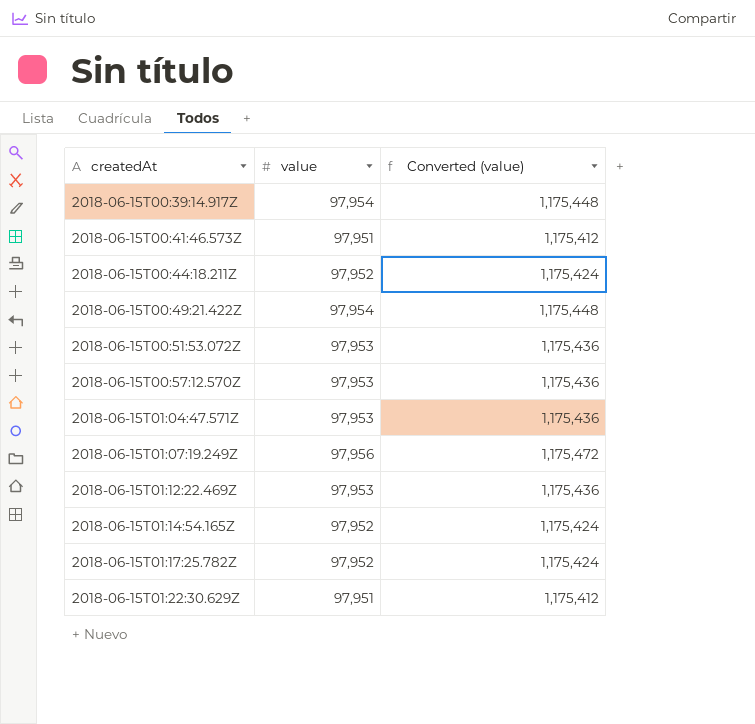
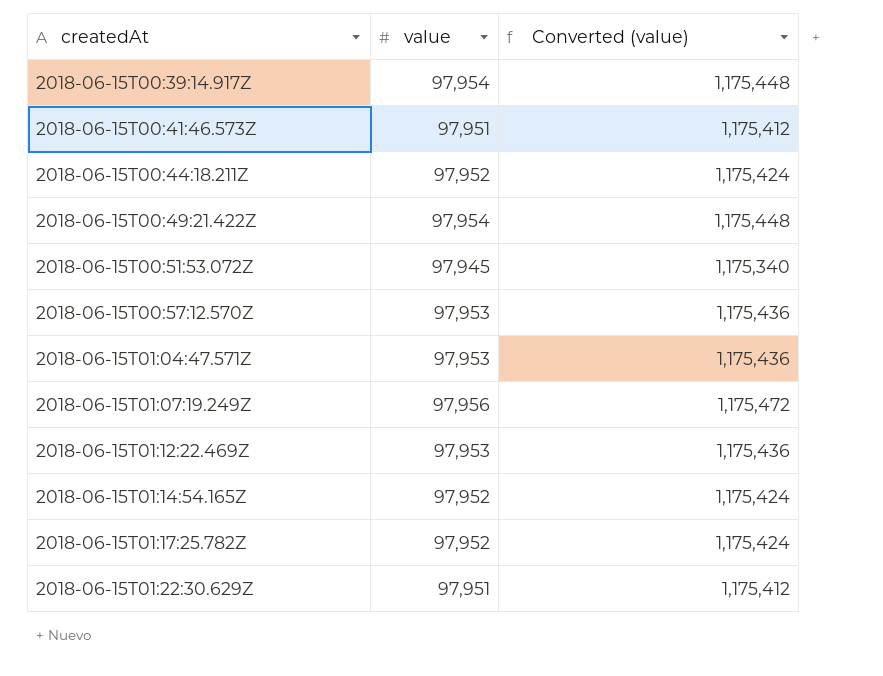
2018-06-15T00:51:53.072Z | value: 97,953 -> 97,945
2018-06-15T00:51:53.072Z | Converted (value): 1,175,436 -> 1,175,340

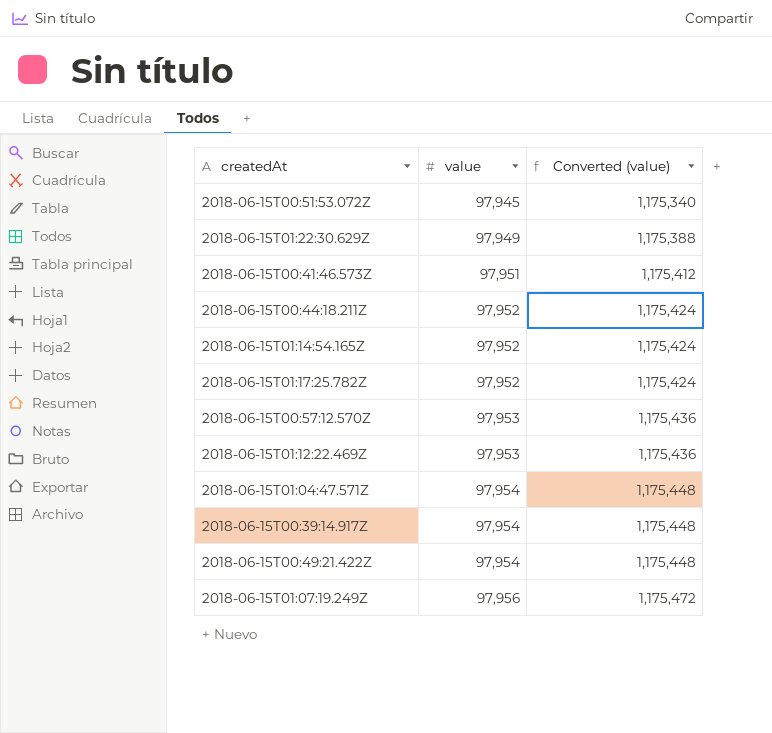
row order: createdAt ascending -> value ascending
2018-06-15T01:22:30.629Z | value: 97,951 -> 97,949
2018-06-15T01:22:30.629Z | Converted (value): 1,175,412 -> 1,175,388
2018-06-15T01:04:47.571Z | value: 97,953 -> 97,954
2018-06-15T01:04:47.571Z | Converted (value): 1,175,436 -> 1,175,448

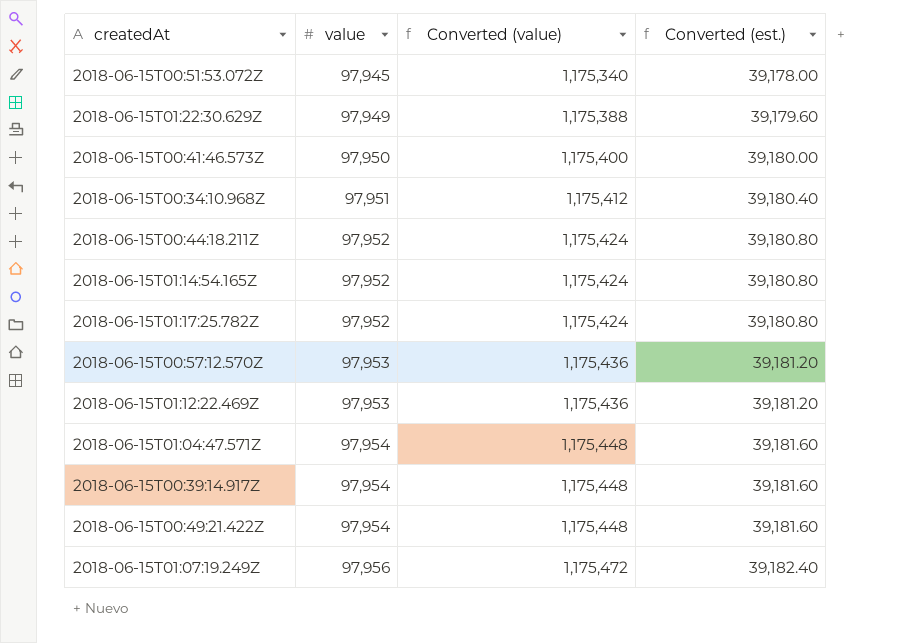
column Converted (est.) | formula: none -> [value] * 0.4
2018-06-15T00:41:46.573Z | value: 97,951 -> 97,950
2018-06-15T00:41:46.573Z | Converted (value): 1,175,412 -> 1,175,400
row 2018-06-15T00:34:10.968Z: none -> 97,951 | 1,175,412 | 39,180.40

